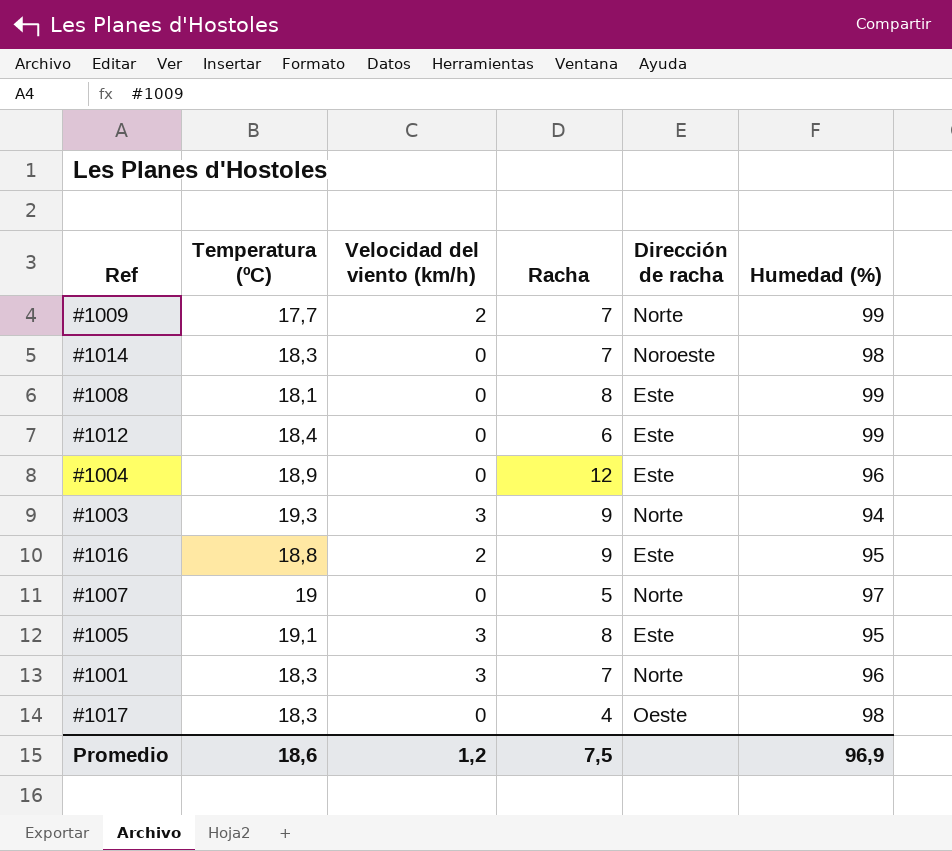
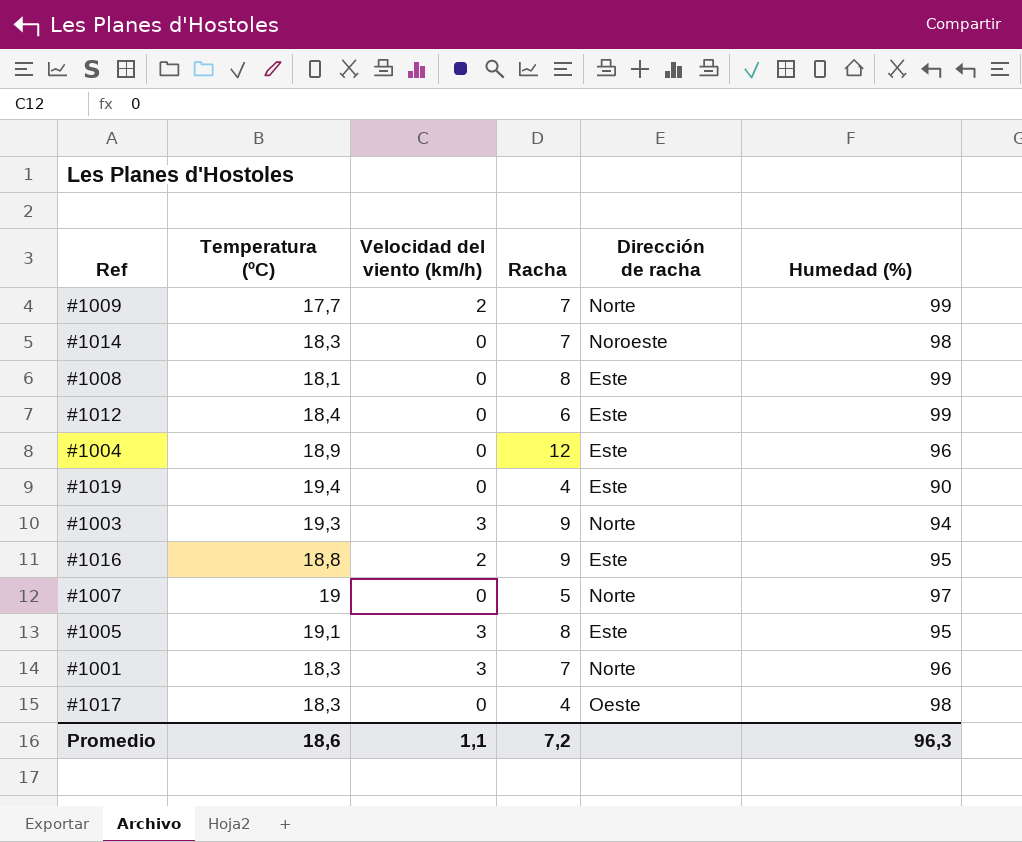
row #1019: none -> 19,4 | 0 | 4 | Este | 90
Promedio | Velocidad del viento (km/h): 1,2 -> 1,1
Promedio | Racha: 7,5 -> 7,2
Promedio | Humedad (%): 96,9 -> 96,3

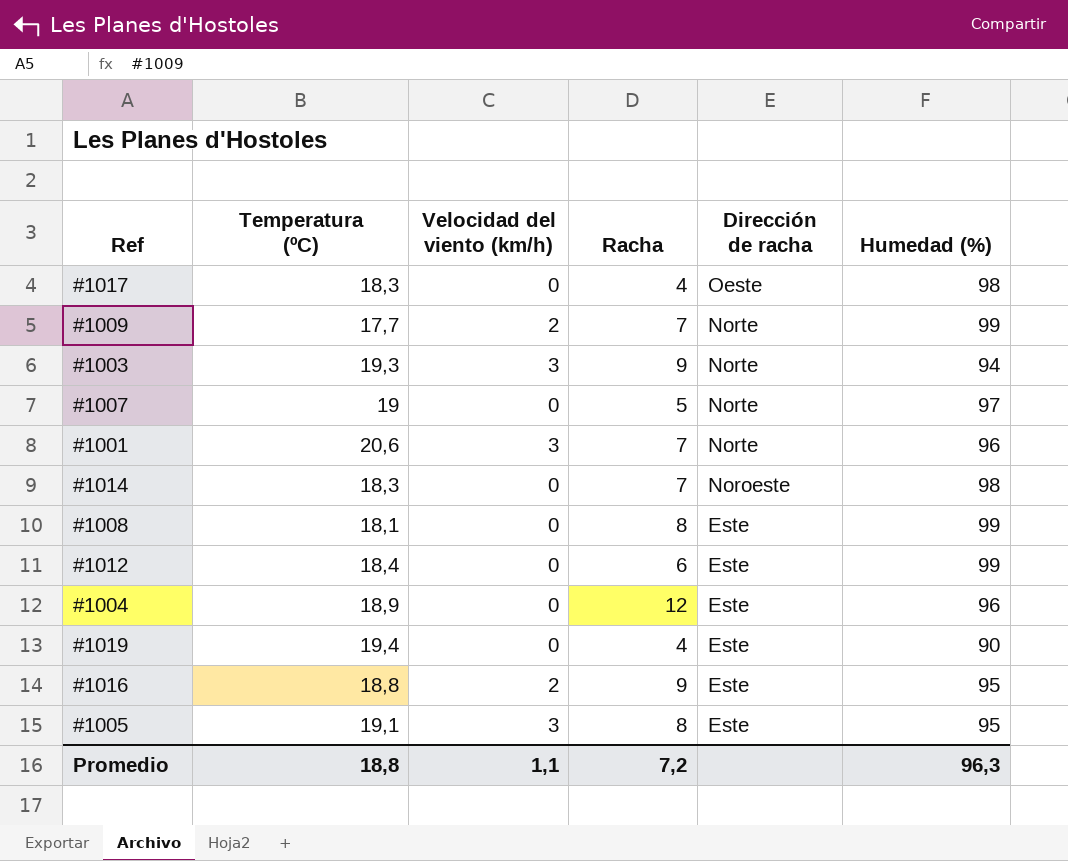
row order: none -> Dirección de racha descending
#1001 | Temperatura (ºC): 18,3 -> 20,6
Promedio | Temperatura (ºC): 18,6 -> 18,8

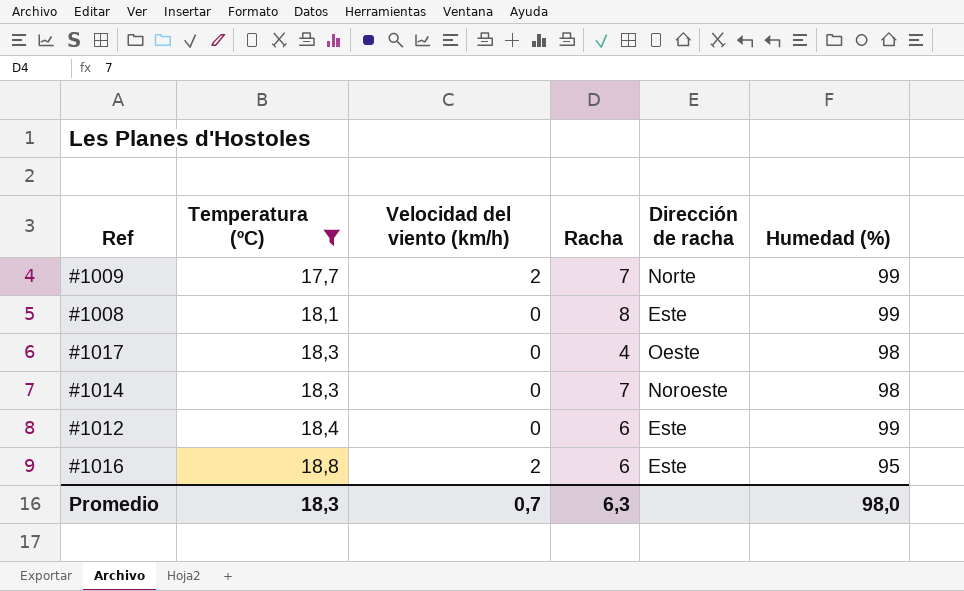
filter: none -> Temperatura (ºC) <= 18,8
row order: Dirección de racha descending -> Temperatura (ºC) ascending
#1016 | Racha: 9 -> 6
Promedio | Temperatura (ºC): 18,8 -> 18,3
Promedio | Velocidad del viento (km/h): 1,1 -> 0,7
Promedio | Racha: 7,2 -> 6,3
Promedio | Humedad (%): 96,3 -> 98,0

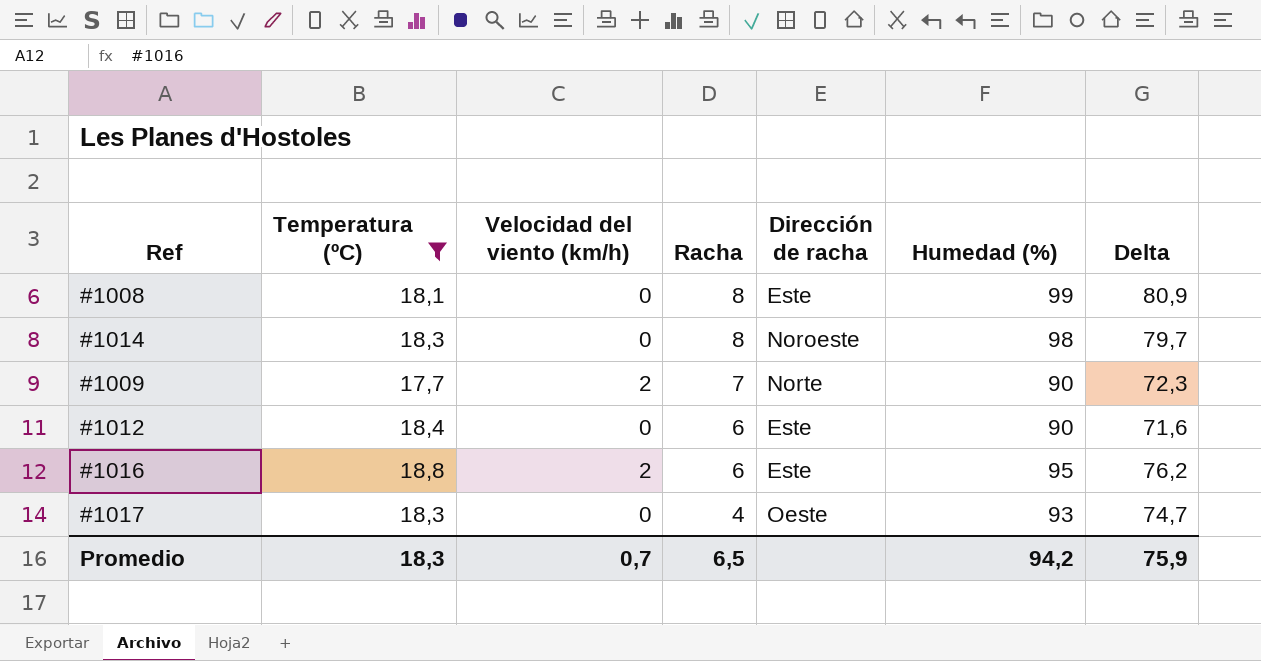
row order: Temperatura (ºC) ascending -> Racha descending
column Delta | formula: none -> [Humedad (%)] - [Temperatura (ºC)]
#1014 | Racha: 7 -> 8
#1009 | Humedad (%): 99 -> 90
#1012 | Humedad (%): 99 -> 90
#1017 | Humedad (%): 98 -> 93
Promedio | Racha: 6,3 -> 6,5
Promedio | Humedad (%): 98,0 -> 94,2

